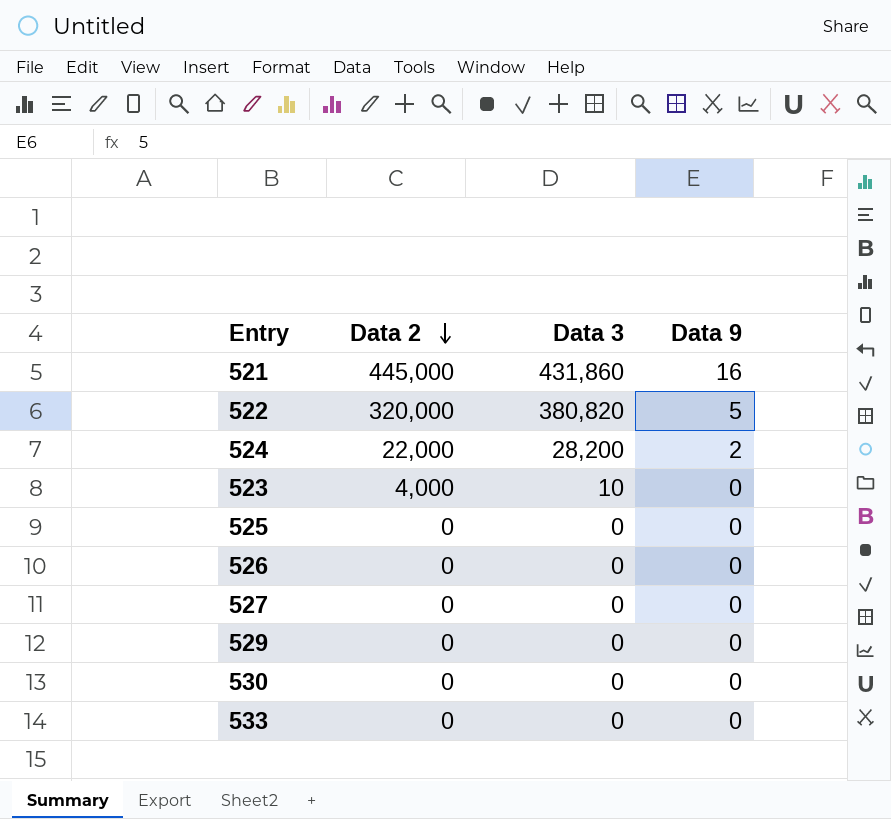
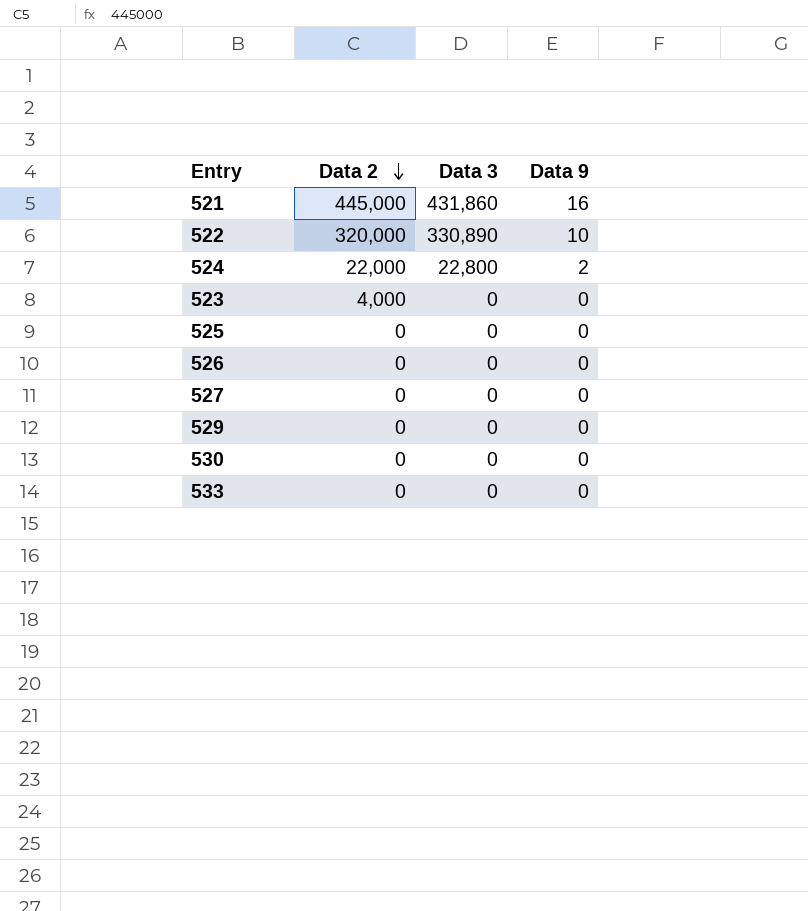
522 | Data 3: 380,820 -> 330,890
522 | Data 9: 5 -> 10
524 | Data 3: 28,200 -> 22,800
523 | Data 3: 10 -> 0

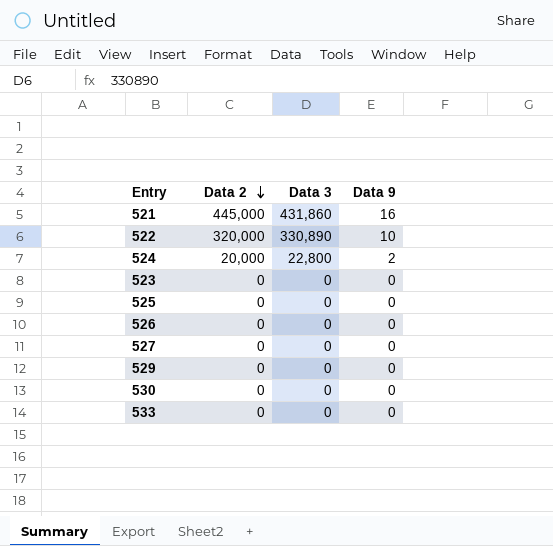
524 | Data 2: 22,000 -> 20,000
523 | Data 2: 4,000 -> 0

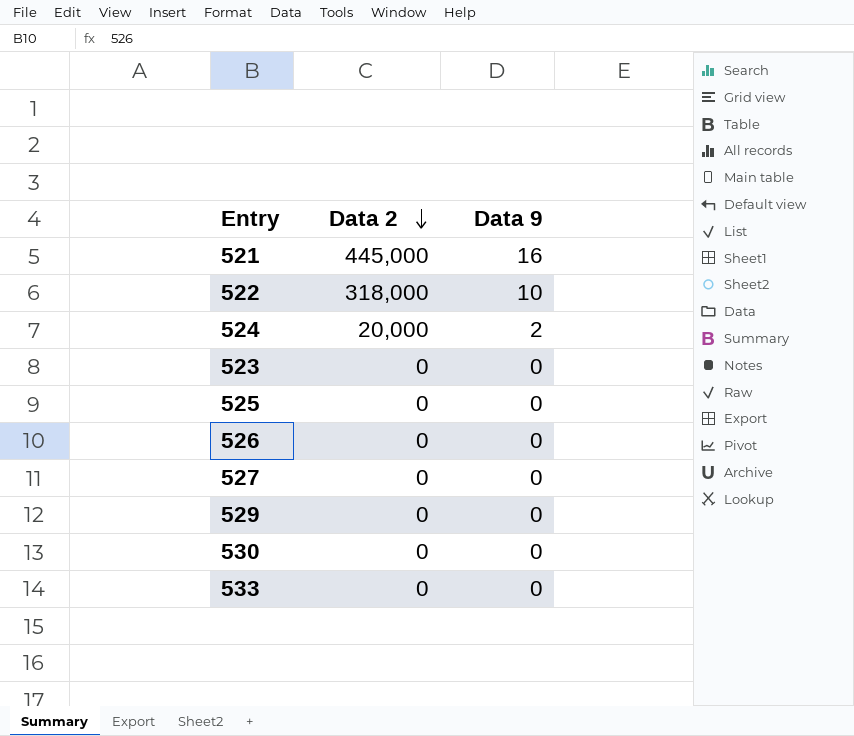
column Data 3 | position: 3 -> none
522 | Data 2: 320,000 -> 318,000

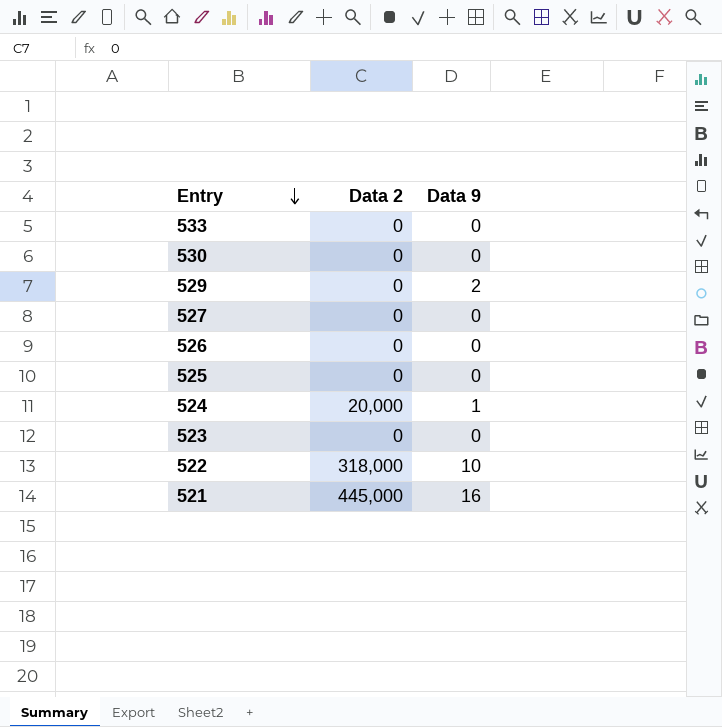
row order: Data 2 descending -> Entry descending
529 | Data 9: 0 -> 2
524 | Data 9: 2 -> 1

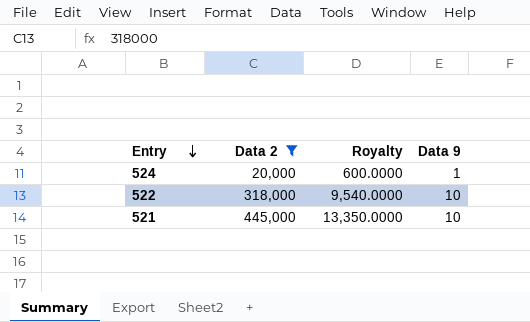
filter: none -> Data 2 != 0
column Royalty | formula: none -> [Data 2] * 0.03
521 | Data 9: 16 -> 10

